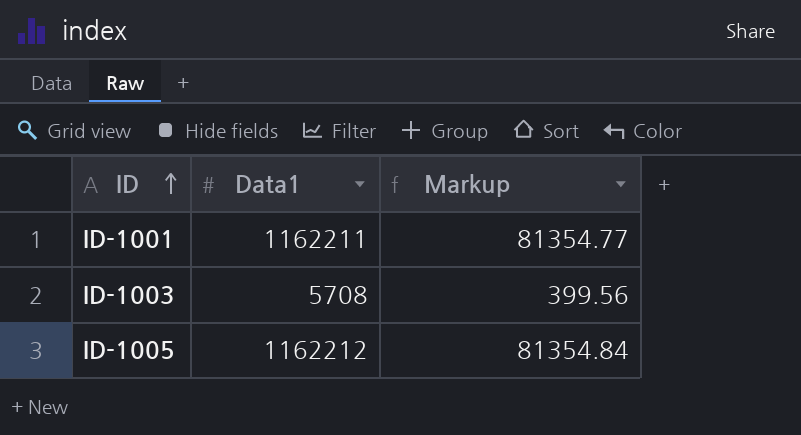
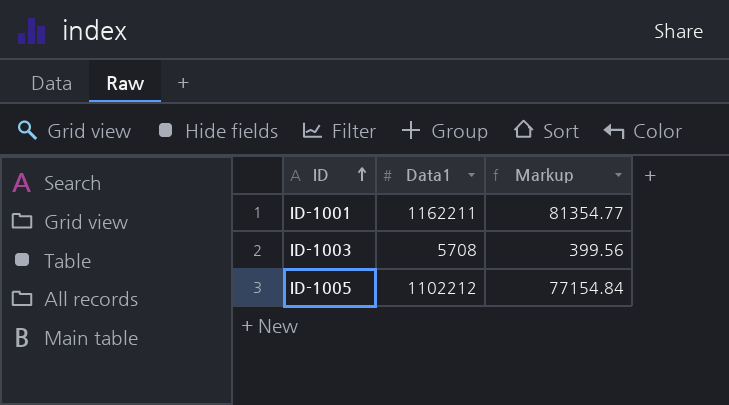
ID-1005 | Data1: 1162212 -> 1102212
ID-1005 | Markup: 81354.84 -> 77154.84

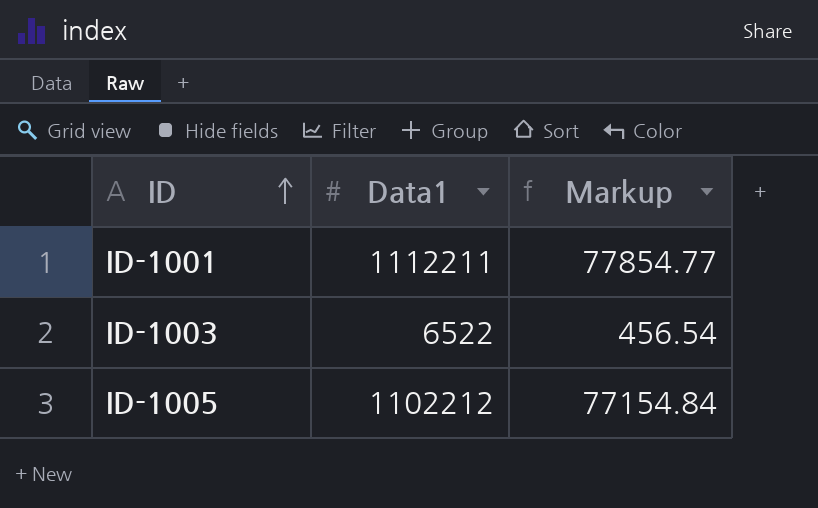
ID-1001 | Data1: 1162211 -> 1112211
ID-1001 | Markup: 81354.77 -> 77854.77
ID-1003 | Data1: 5708 -> 6522
ID-1003 | Markup: 399.56 -> 456.54

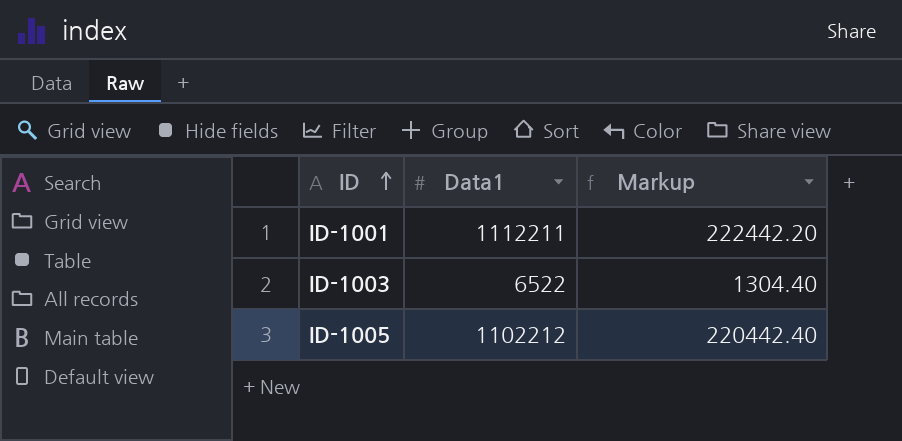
column Markup | formula: [Data1] * 0.07 -> [Data1] * 0.2

